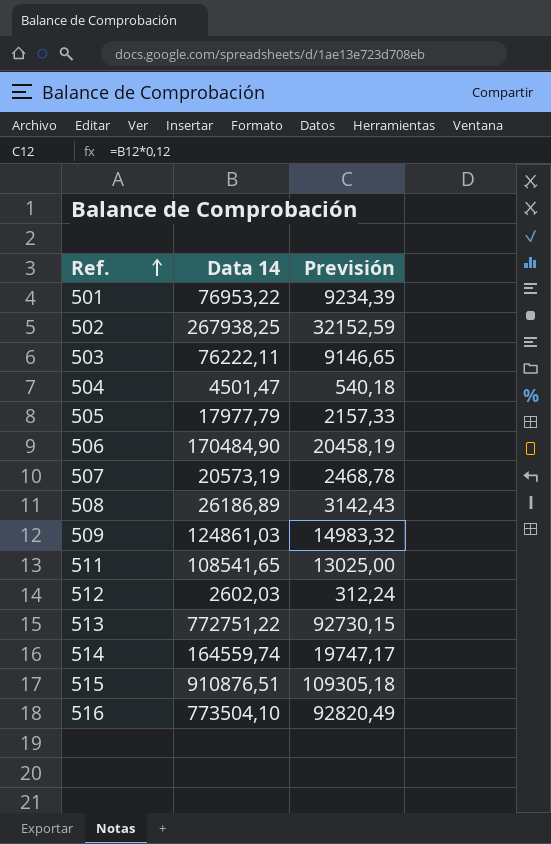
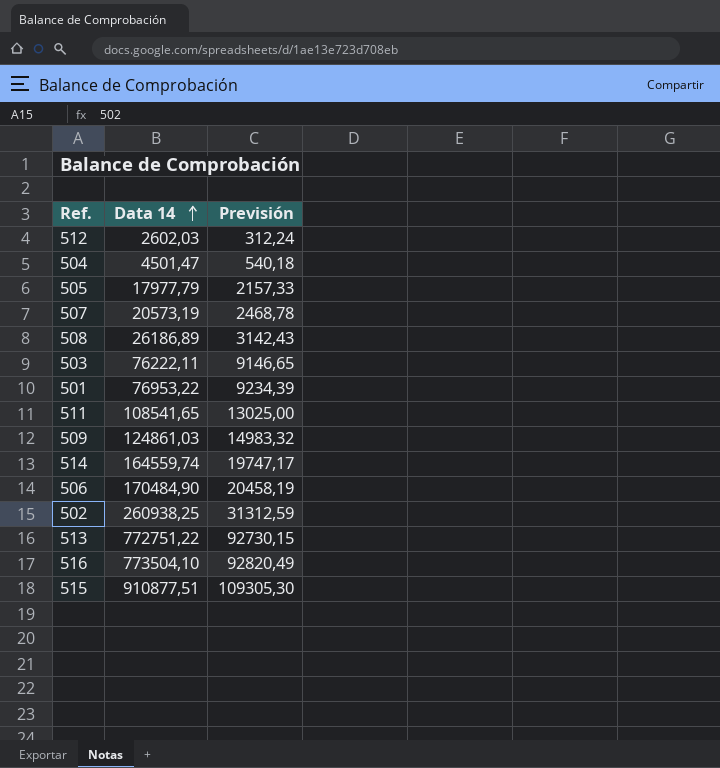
row order: Ref. ascending -> Data 14 ascending
502 | Data 14: 267938,25 -> 260938,25
502 | Previsión: 32152,59 -> 31312,59
515 | Data 14: 910876,51 -> 910877,51
515 | Previsión: 109305,18 -> 109305,30

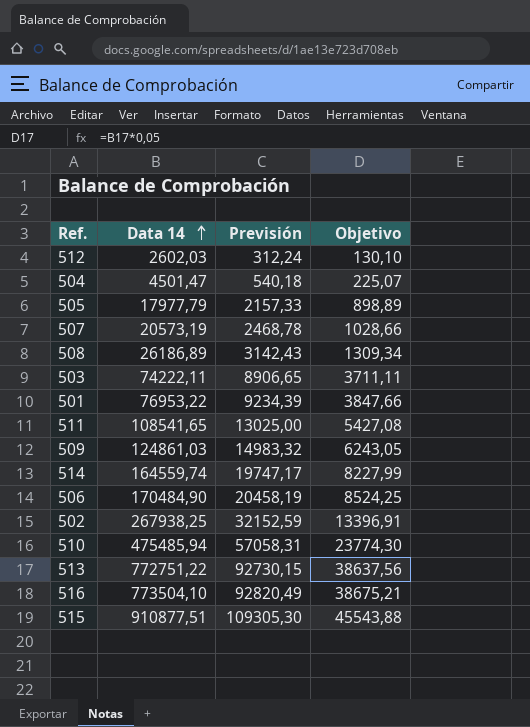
column Objetivo | formula: none -> [Data 14] * 0,05
503 | Data 14: 76222,11 -> 74222,11
503 | Previsión: 9146,65 -> 8906,65
502 | Data 14: 260938,25 -> 267938,25
502 | Previsión: 31312,59 -> 32152,59
row 510: none -> 475485,94 | 57058,31 | 23774,30

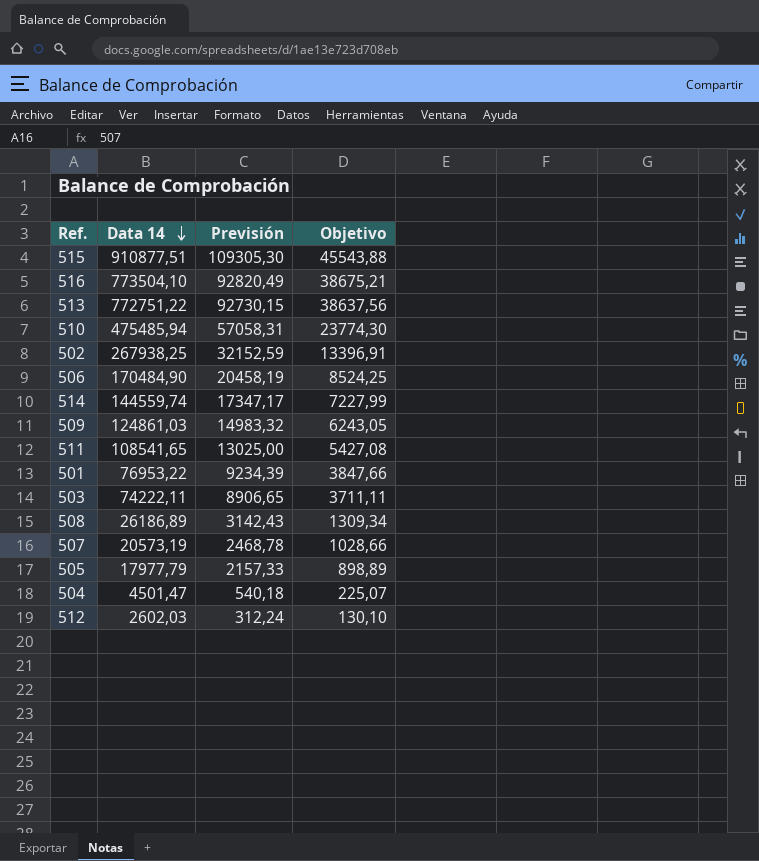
row order: Data 14 ascending -> Data 14 descending
514 | Data 14: 164559,74 -> 144559,74
514 | Previsión: 19747,17 -> 17347,17
514 | Objetivo: 8227,99 -> 7227,99

